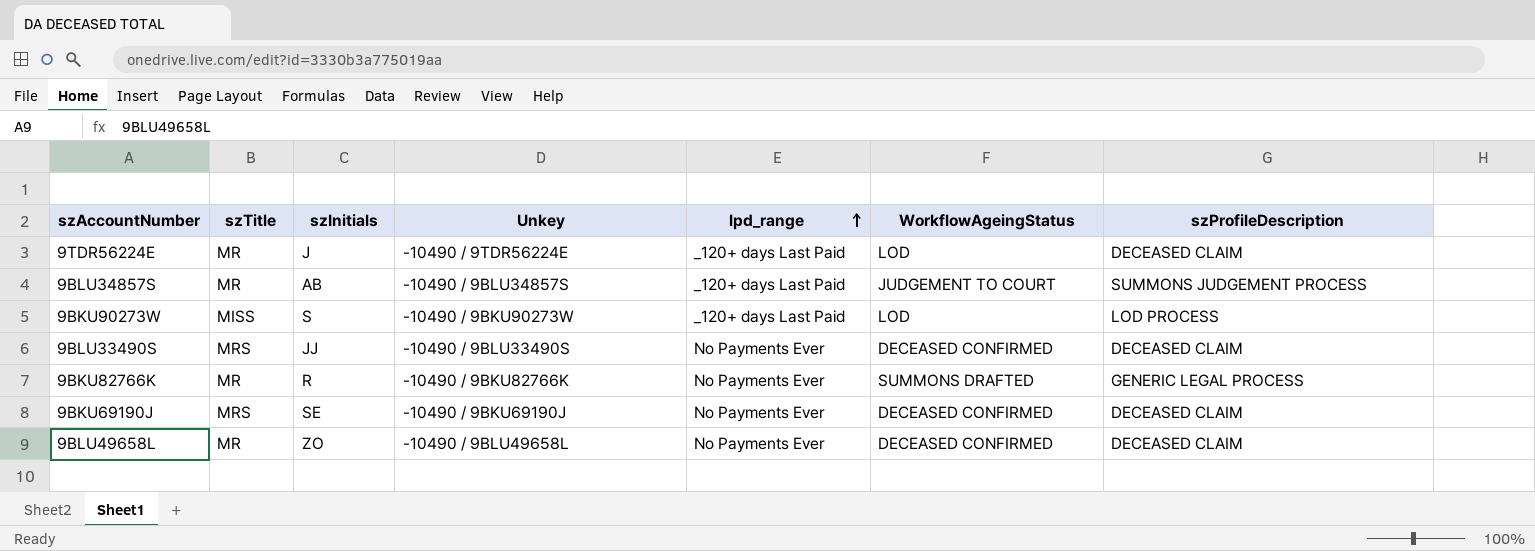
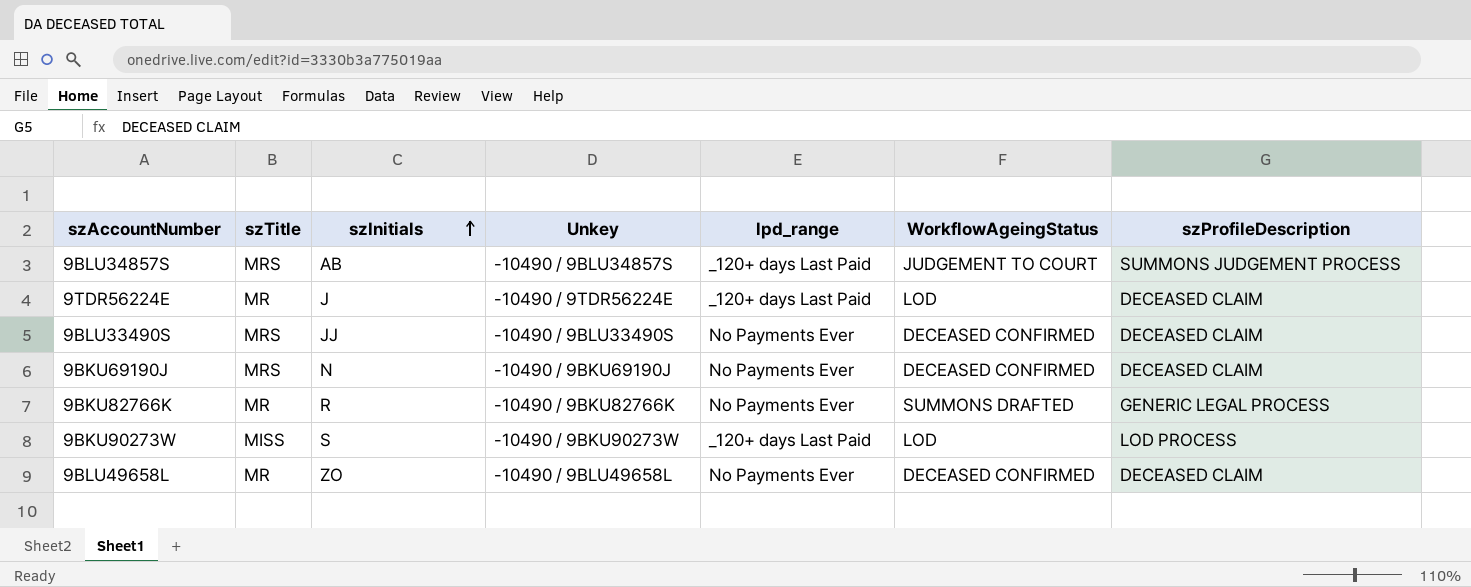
row order: lpd_range ascending -> szInitials ascending
9BLU34857S | szTitle: MR -> MRS
9BKU69190J | szInitials: SE -> N

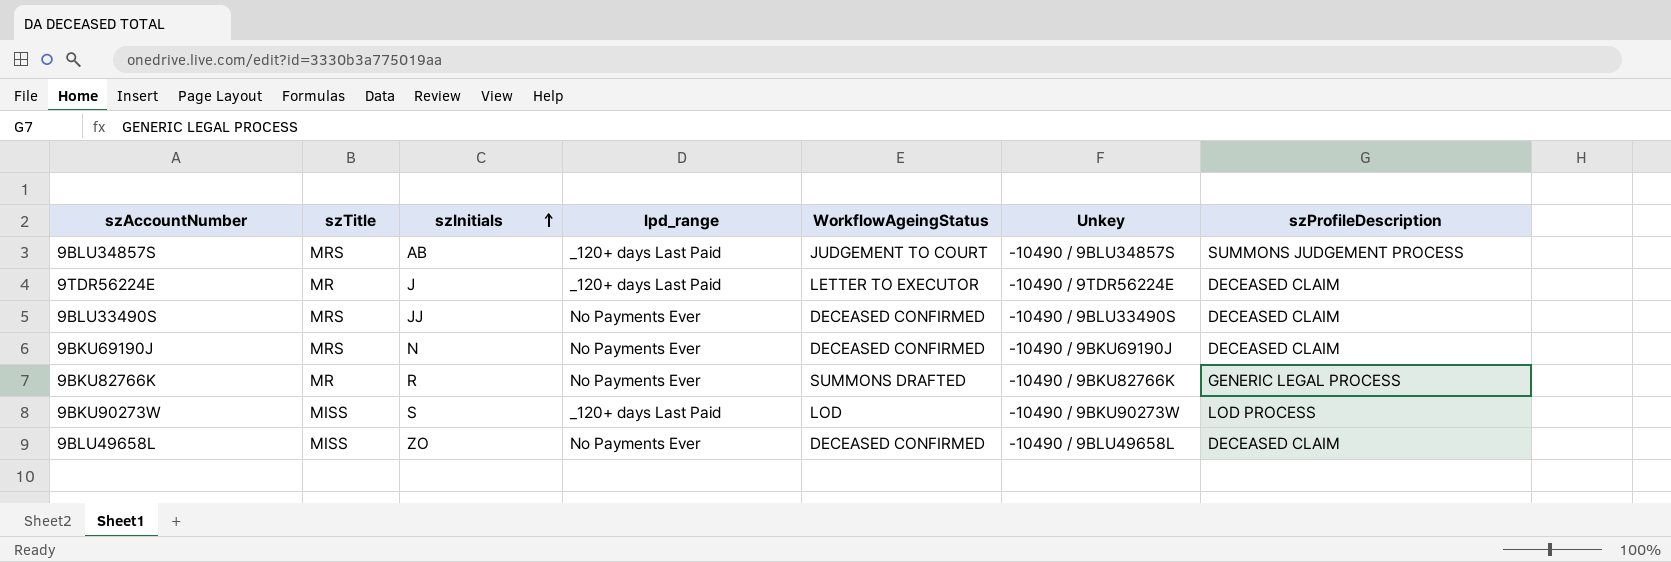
column Unkey | position: 4 -> 6
9TDR56224E | WorkflowAgeingStatus: LOD -> LETTER TO EXECUTOR
9BLU49658L | szTitle: MR -> MISS

